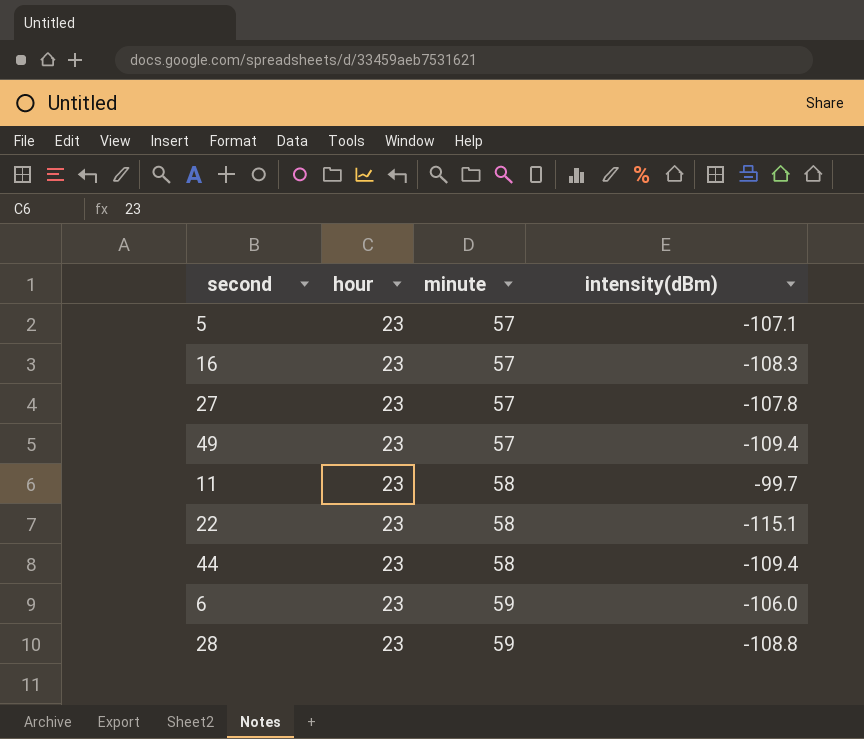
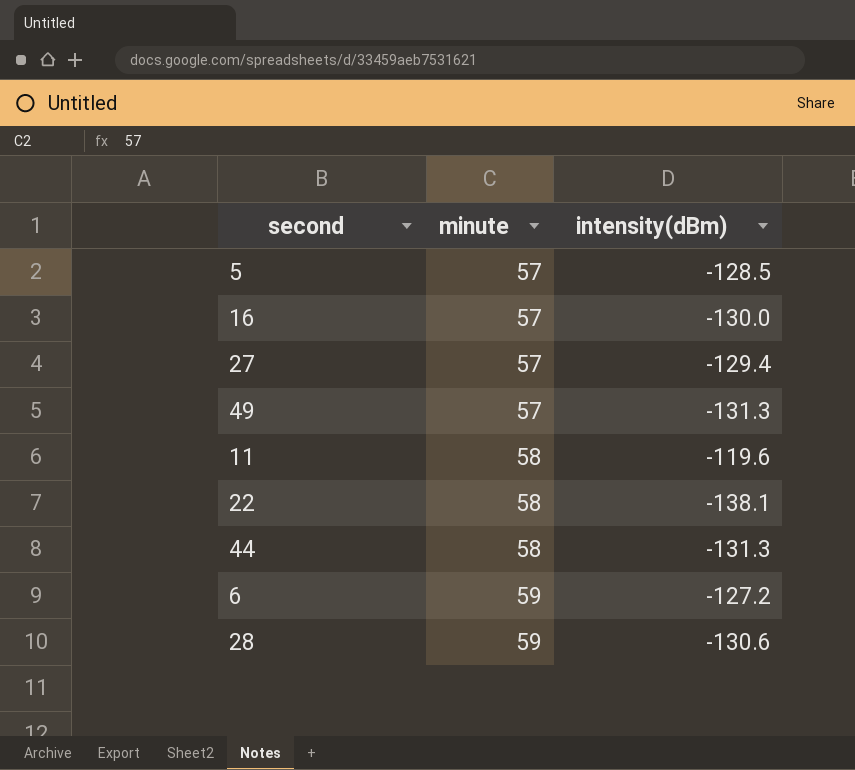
column hour | position: 2 -> none
5 | intensity(dBm): -107.1 -> -128.5
16 | intensity(dBm): -108.3 -> -130.0
27 | intensity(dBm): -107.8 -> -129.4
49 | intensity(dBm): -109.4 -> -131.3
11 | intensity(dBm): -99.7 -> -119.6
22 | intensity(dBm): -115.1 -> -138.1
44 | intensity(dBm): -109.4 -> -131.3
6 | intensity(dBm): -106.0 -> -127.2
28 | intensity(dBm): -108.8 -> -130.6

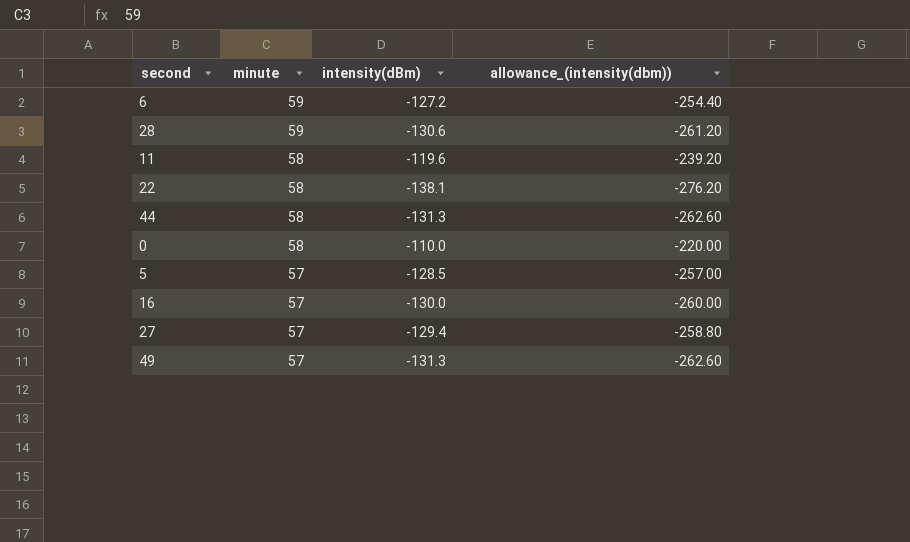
row order: minute ascending -> minute descending
column allowance_(intensity(dbm)) | formula: none -> [intensity(dBm)] * 2
row 0: none -> 58 | -110.0 | -220.00

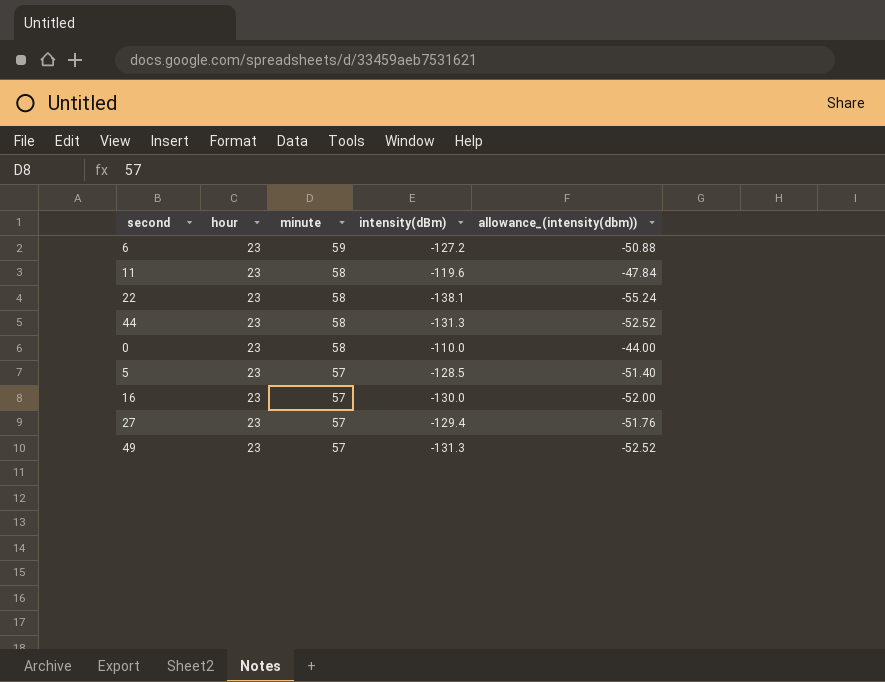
column hour | position: none -> 2
column allowance_(intensity(dbm)) | formula: [intensity(dBm)] * 2 -> [intensity(dBm)] * 0.4
row 28: 59 | -130.6 | -261.20 -> none

